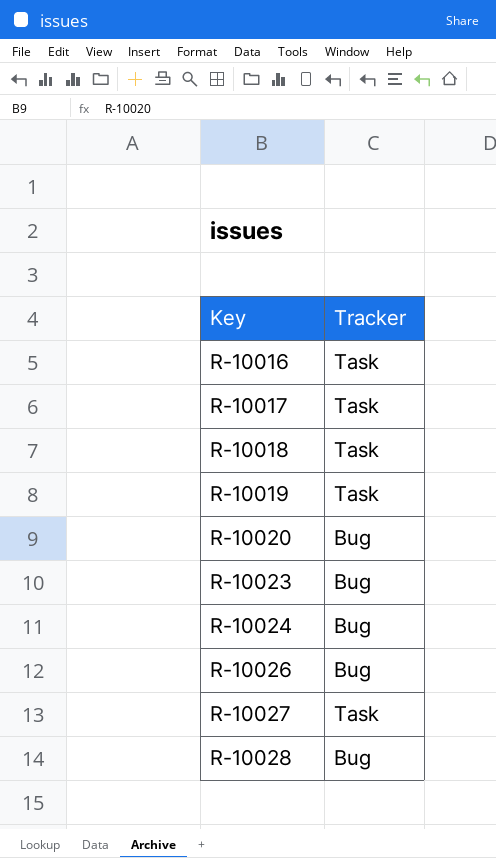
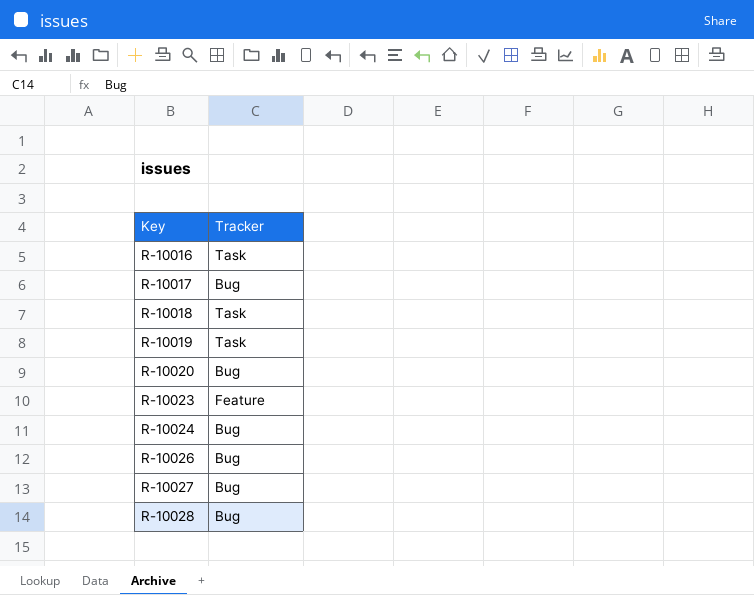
R-10017 | Tracker: Task -> Bug
R-10023 | Tracker: Bug -> Feature
R-10027 | Tracker: Task -> Bug

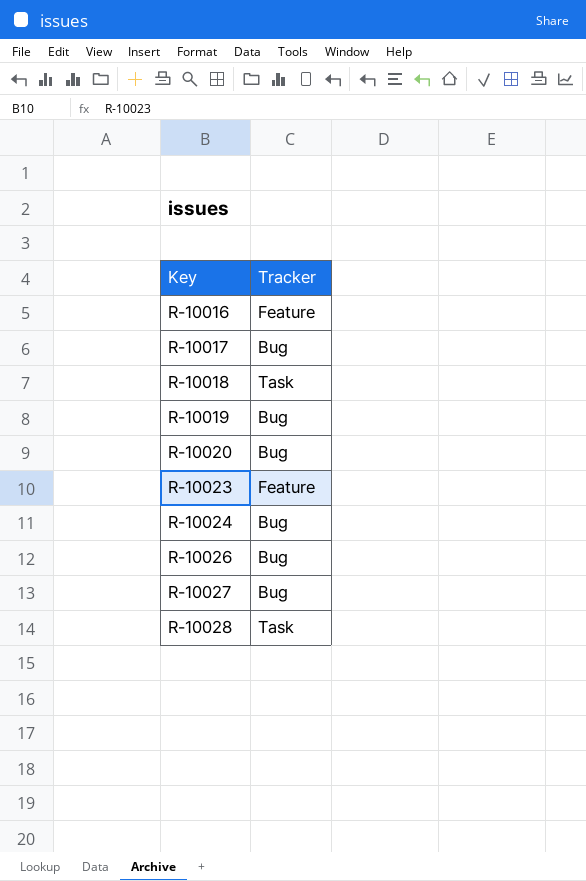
R-10016 | Tracker: Task -> Feature
R-10019 | Tracker: Task -> Bug
R-10028 | Tracker: Bug -> Task

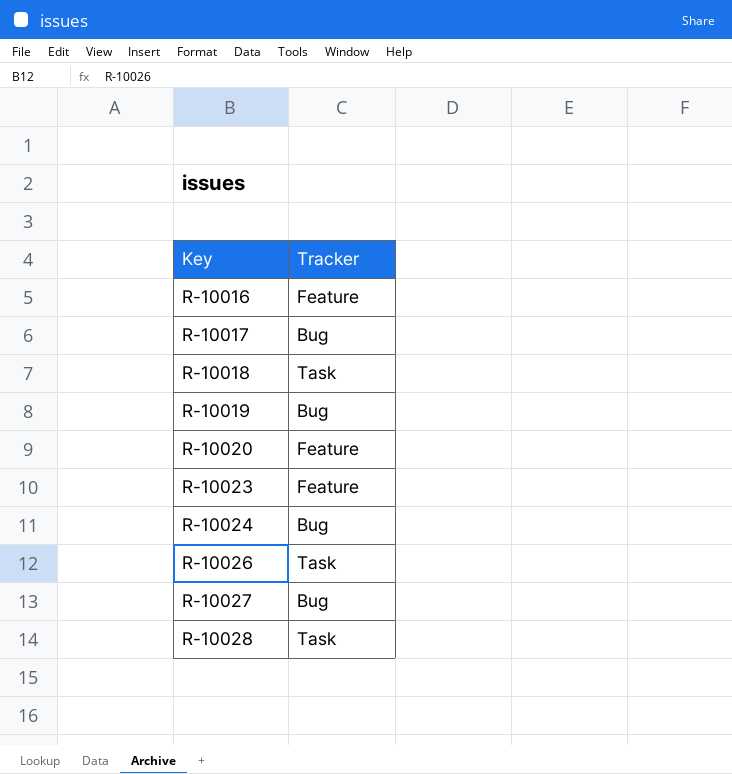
R-10020 | Tracker: Bug -> Feature
R-10026 | Tracker: Bug -> Task

